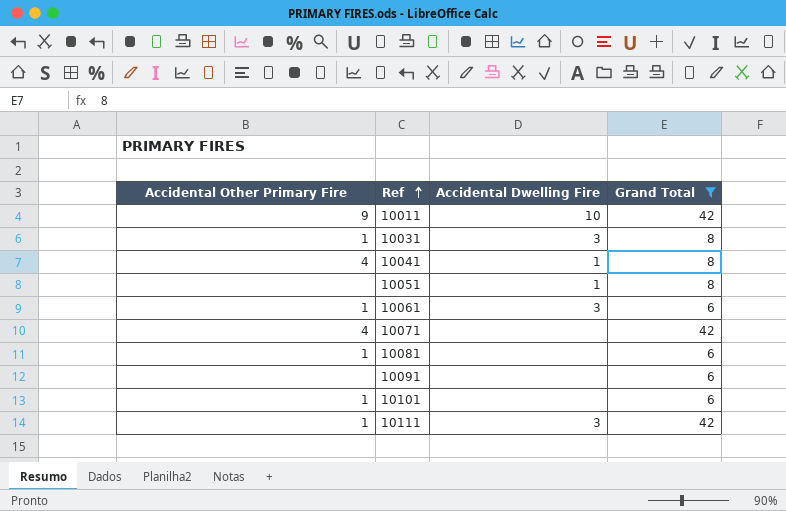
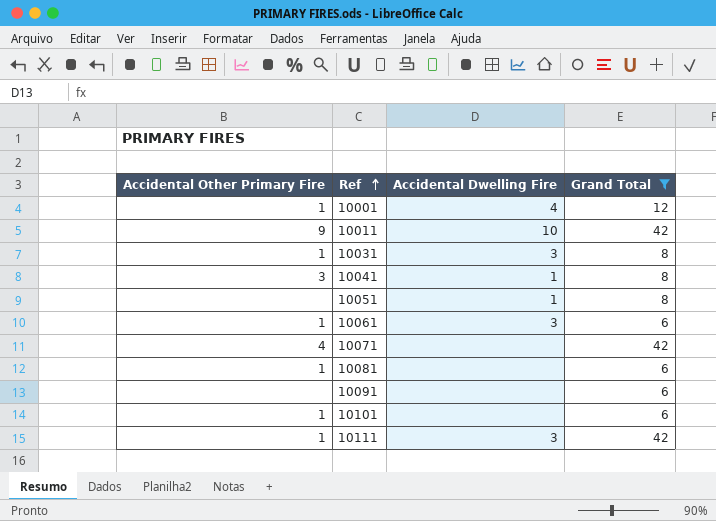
row 10001: none -> 1 | 4 | 12
10041 | Accidental Other Primary Fire: 4 -> 3

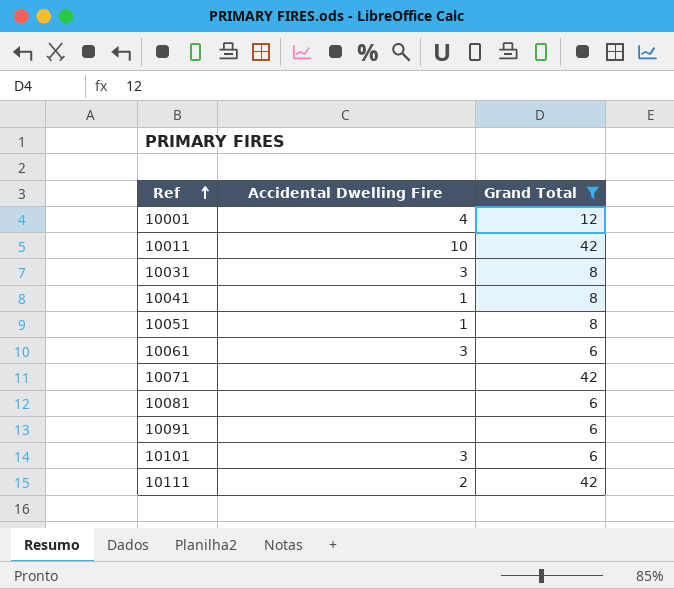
column Accidental Other Primary Fire | position: 1 -> none
10101 | Accidental Dwelling Fire: none -> 3
10111 | Accidental Dwelling Fire: 3 -> 2

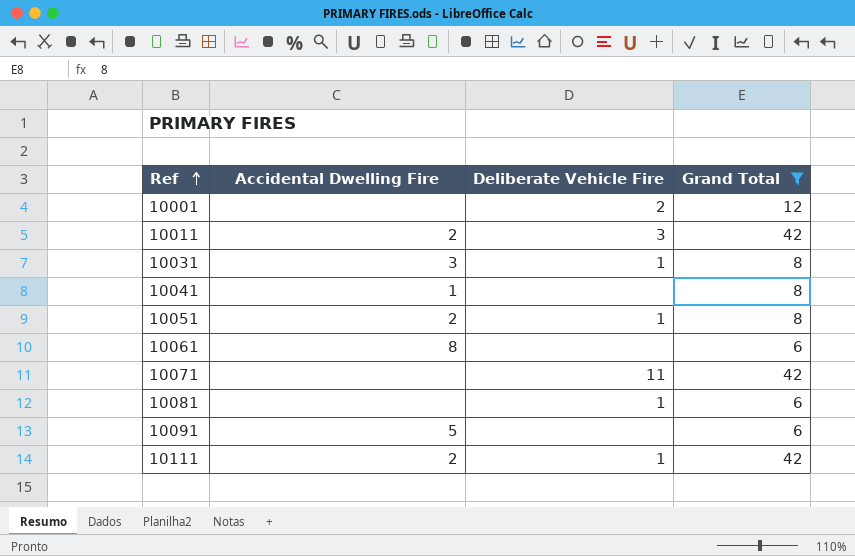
column Deliberate Vehicle Fire | position: none -> 3
row 10101: 3 | 6 -> none
10001 | Accidental Dwelling Fire: 4 -> none
10011 | Accidental Dwelling Fire: 10 -> 2
10051 | Accidental Dwelling Fire: 1 -> 2
10061 | Accidental Dwelling Fire: 3 -> 8
10091 | Accidental Dwelling Fire: none -> 5

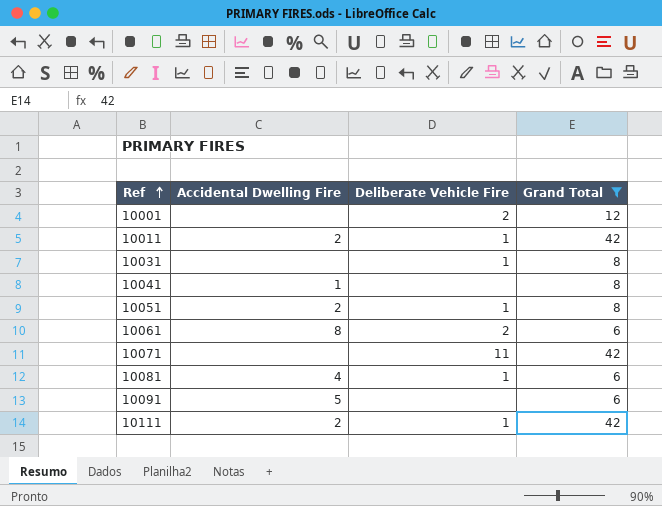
10011 | Deliberate Vehicle Fire: 3 -> 1
10031 | Accidental Dwelling Fire: 3 -> none
10061 | Deliberate Vehicle Fire: none -> 2
10081 | Accidental Dwelling Fire: none -> 4

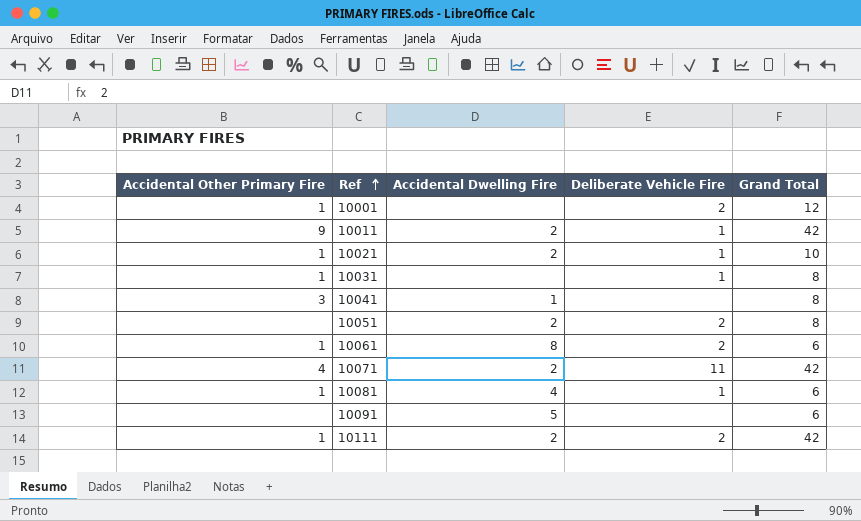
filter: Grand Total != 10 -> none
column Accidental Other Primary Fire | position: none -> 1
10051 | Deliberate Vehicle Fire: 1 -> 2
10071 | Accidental Dwelling Fire: none -> 2
10111 | Deliberate Vehicle Fire: 1 -> 2

